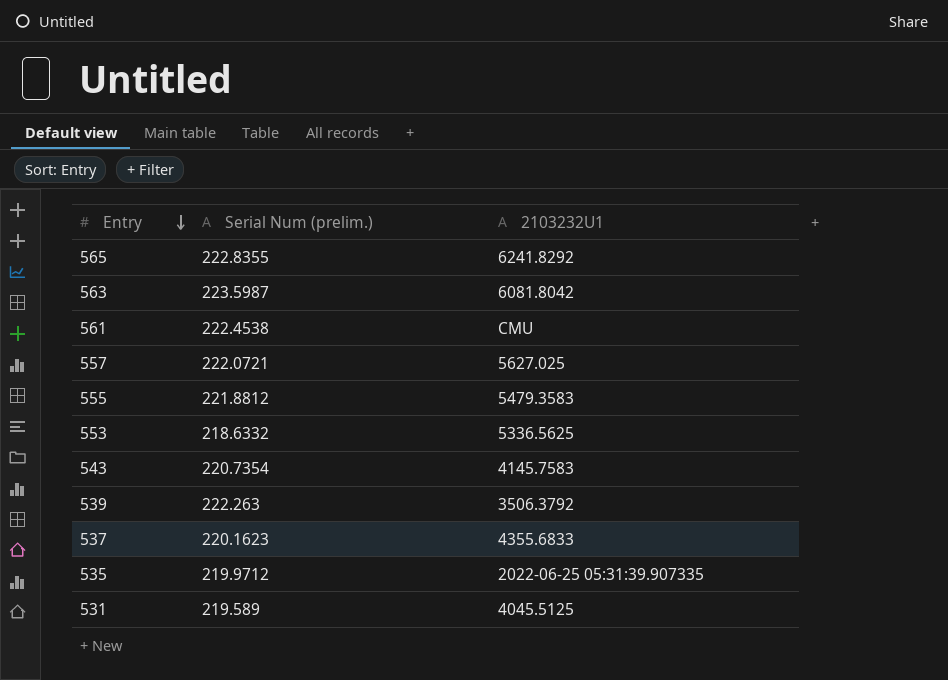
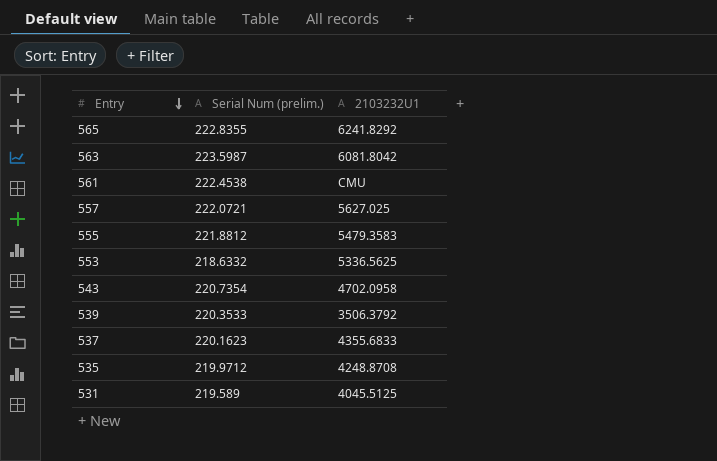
543 | 2103232U1: 4145.7583 -> 4702.0958
539 | Serial Num (prelim.): 222.263 -> 220.3533
535 | 2103232U1: 2022-06-25 05:31:39.907335 -> 4248.8708

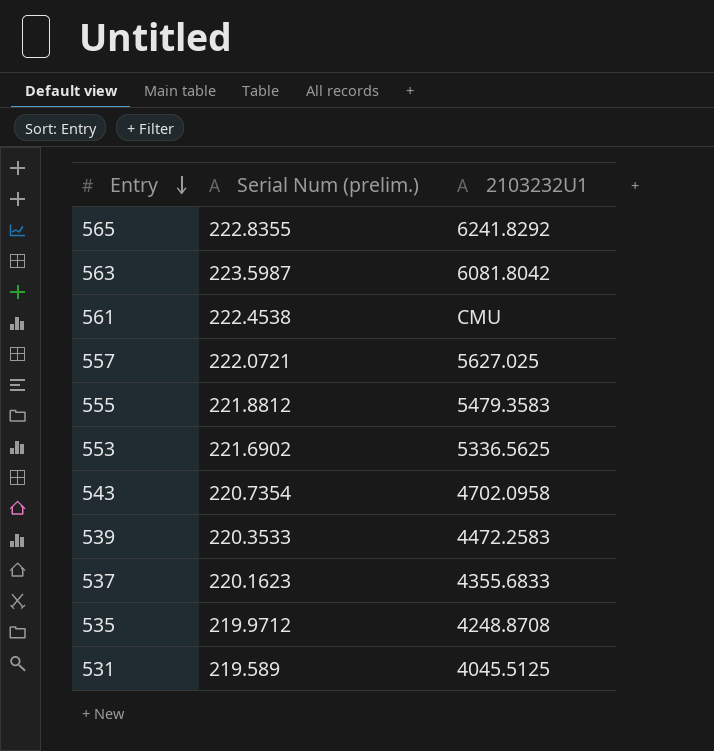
553 | Serial Num (prelim.): 218.6332 -> 221.6902
539 | 2103232U1: 3506.3792 -> 4472.2583

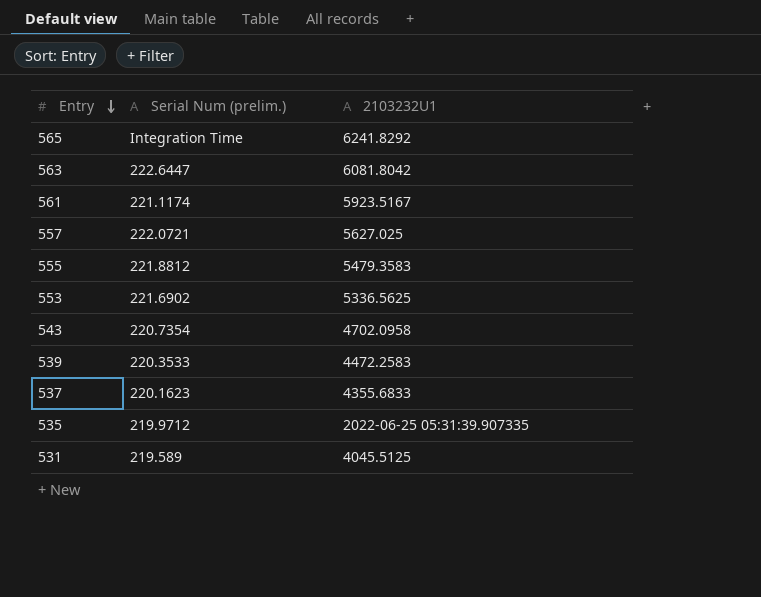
565 | Serial Num (prelim.): 222.8355 -> Integration Time
563 | Serial Num (prelim.): 223.5987 -> 222.6447
561 | Serial Num (prelim.): 222.4538 -> 221.1174
561 | 2103232U1: CMU -> 5923.5167
535 | 2103232U1: 4248.8708 -> 2022-06-25 05:31:39.907335

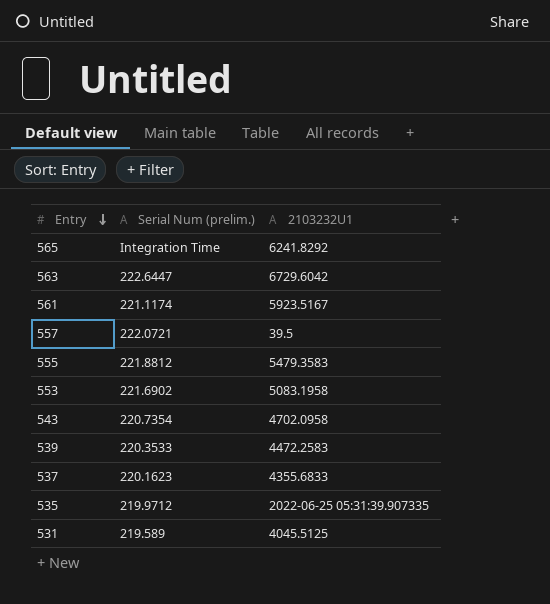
563 | 2103232U1: 6081.8042 -> 6729.6042
557 | 2103232U1: 5627.025 -> 39.5
553 | 2103232U1: 5336.5625 -> 5083.1958

